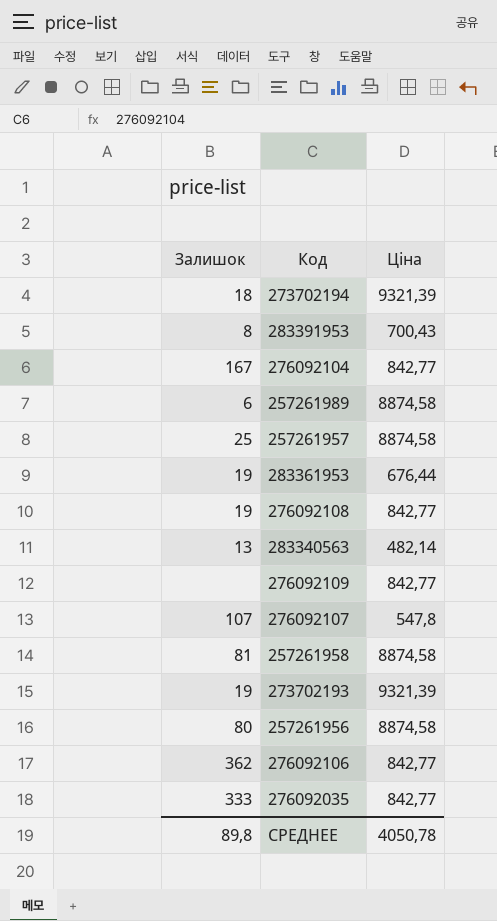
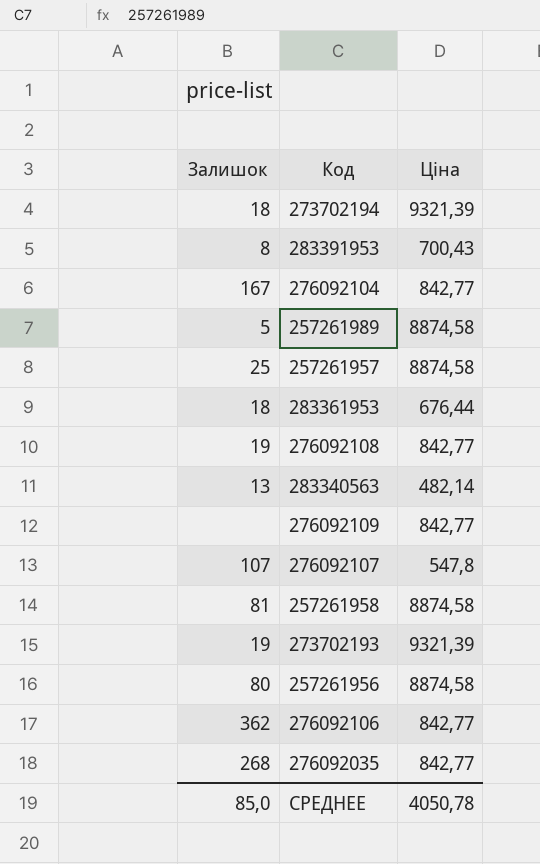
257261989 | Залишок: 6 -> 5
283361953 | Залишок: 19 -> 18
276092035 | Залишок: 333 -> 268
СРЕДНЕЕ | Залишок: 89,8 -> 85,0

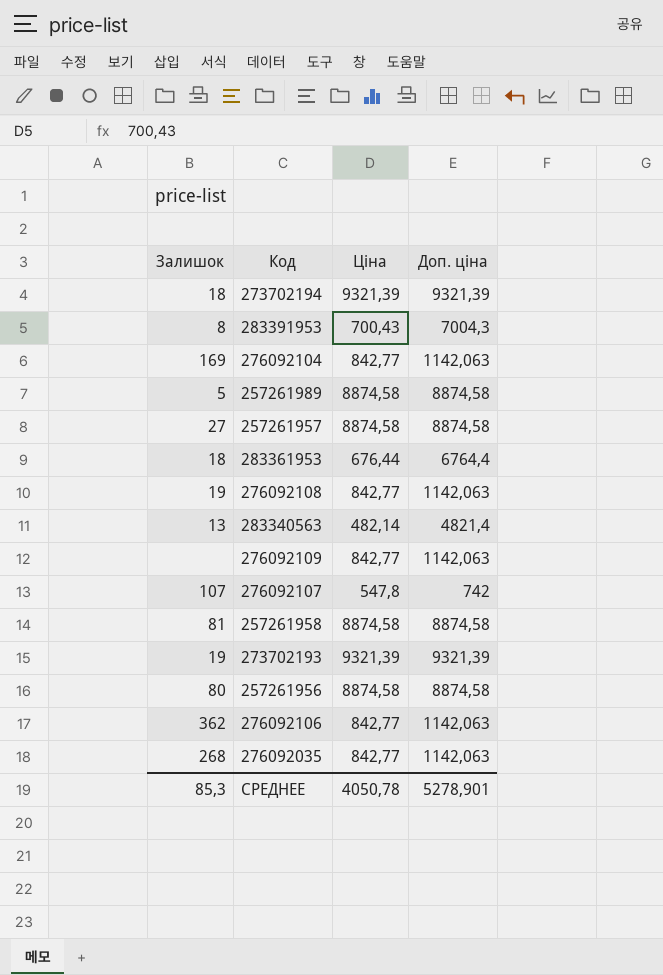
column Доп. ціна | position: none -> 4
276092104 | Залишок: 167 -> 169
257261957 | Залишок: 25 -> 27
СРЕДНЕЕ | Залишок: 85,0 -> 85,3

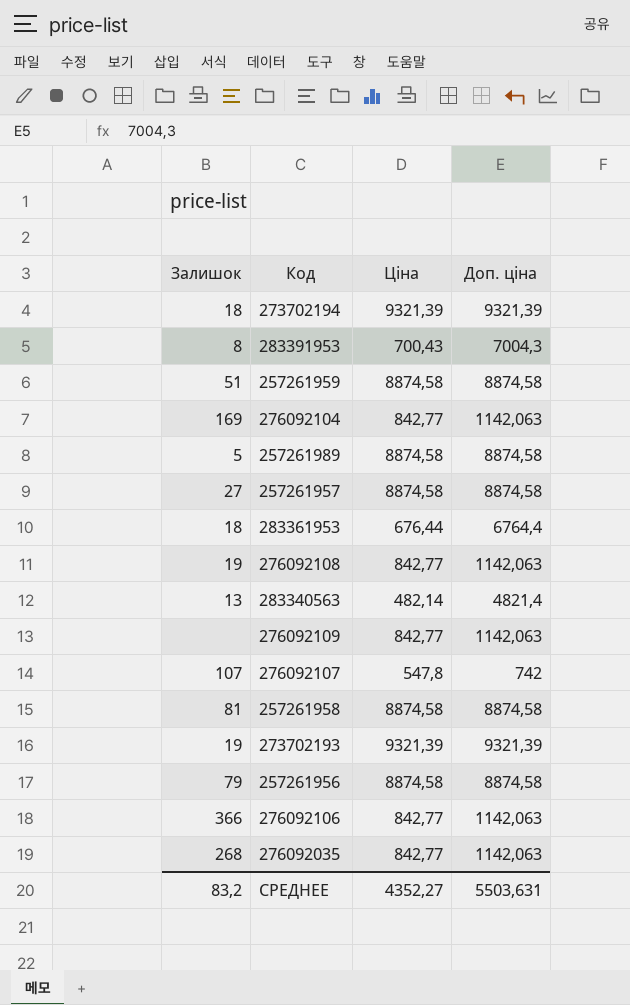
row 257261959: none -> 51 | 8874,58 | 8874,58
257261956 | Залишок: 80 -> 79
276092106 | Залишок: 362 -> 366
СРЕДНЕЕ | Залишок: 85,3 -> 83,2
СРЕДНЕЕ | Ціна: 4050,78 -> 4352,27
СРЕДНЕЕ | Доп. ціна: 5278,901 -> 5503,631

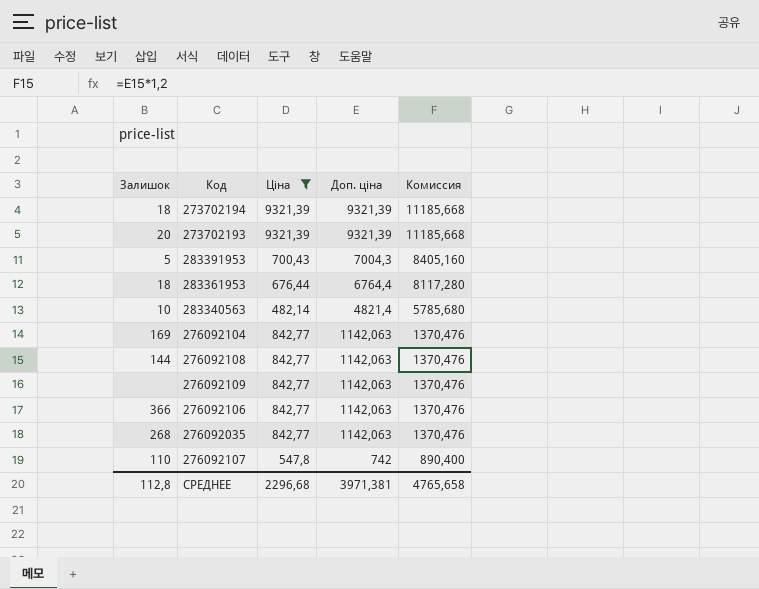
filter: none -> Ціна != 8874,58
row order: none -> Доп. ціна descending
column Комиссия | formula: none -> [Доп. ціна] * 1,2
273702193 | Залишок: 19 -> 20
283391953 | Залишок: 8 -> 5
283340563 | Залишок: 13 -> 10
276092108 | Залишок: 19 -> 144
276092107 | Залишок: 107 -> 110
СРЕДНЕЕ | Залишок: 83,2 -> 112,8
СРЕДНЕЕ | Ціна: 4352,27 -> 2296,68
СРЕДНЕЕ | Доп. ціна: 5503,631 -> 3971,381

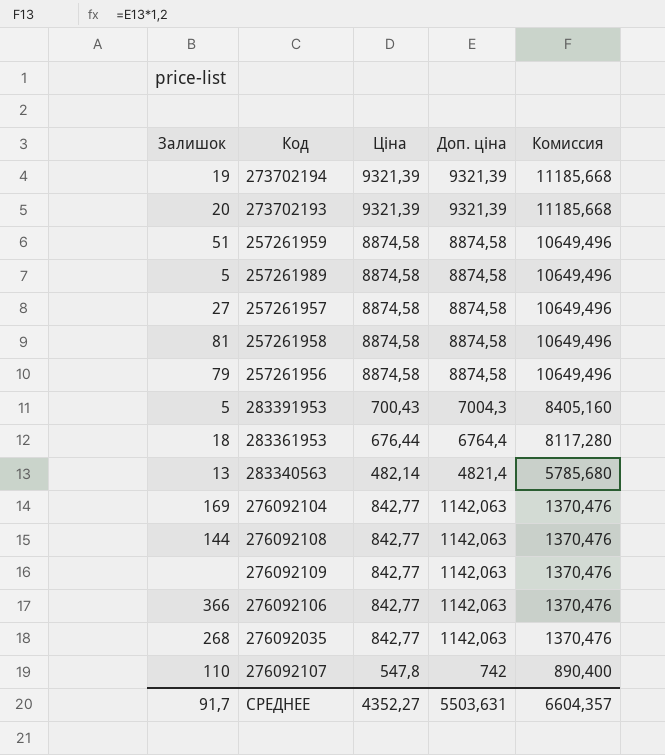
filter: Ціна != 8874,58 -> none
273702194 | Залишок: 18 -> 19
283340563 | Залишок: 10 -> 13
СРЕДНЕЕ | Залишок: 112,8 -> 91,7
СРЕДНЕЕ | Ціна: 2296,68 -> 4352,27
СРЕДНЕЕ | Доп. ціна: 3971,381 -> 5503,631
СРЕДНЕЕ | Комиссия: 4765,658 -> 6604,357

